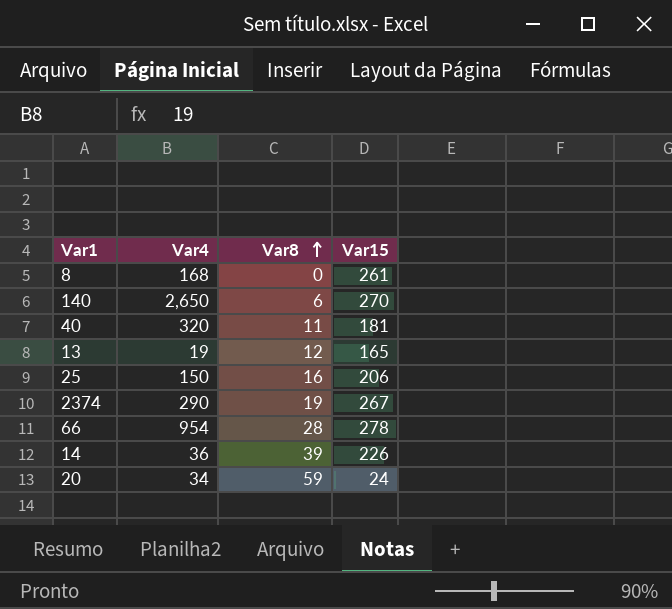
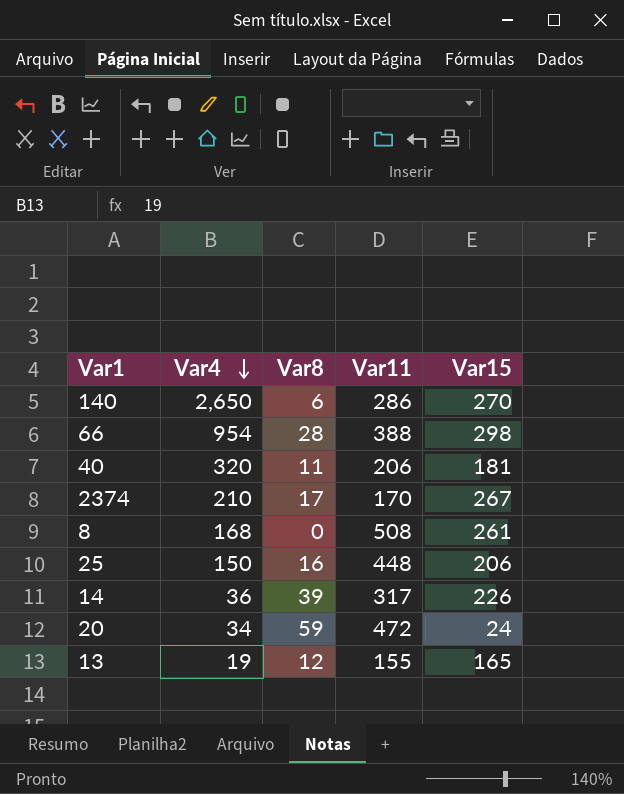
row order: Var8 ascending -> Var4 descending
column Var11 | position: none -> 4
66 | Var15: 278 -> 298
2374 | Var4: 290 -> 210
2374 | Var8: 19 -> 17

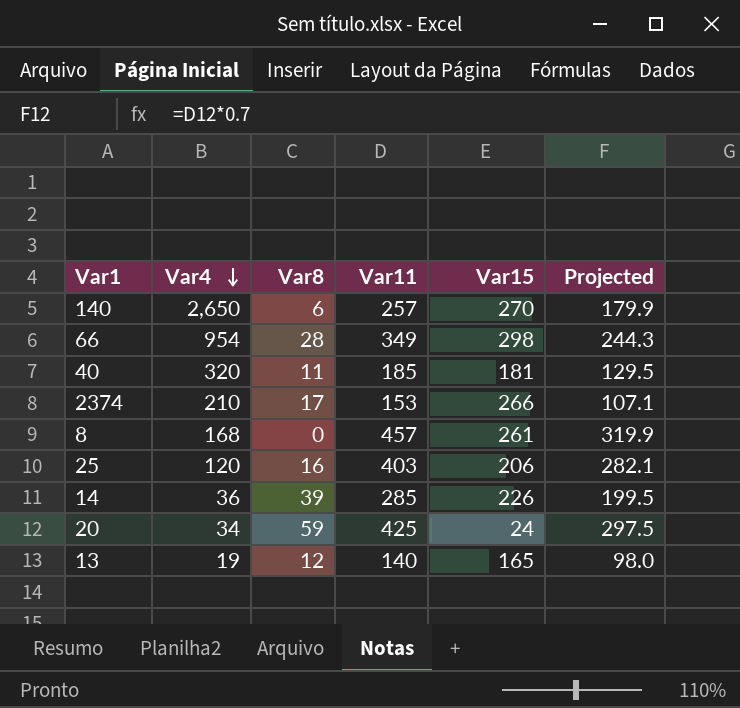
column Projected | formula: none -> [Var11] * 0.7
140 | Var11: 286 -> 257
66 | Var11: 388 -> 349
40 | Var11: 206 -> 185
2374 | Var11: 170 -> 153
2374 | Var15: 267 -> 266
8 | Var11: 508 -> 457
25 | Var4: 150 -> 120
25 | Var11: 448 -> 403
14 | Var11: 317 -> 285
20 | Var11: 472 -> 425
13 | Var11: 155 -> 140

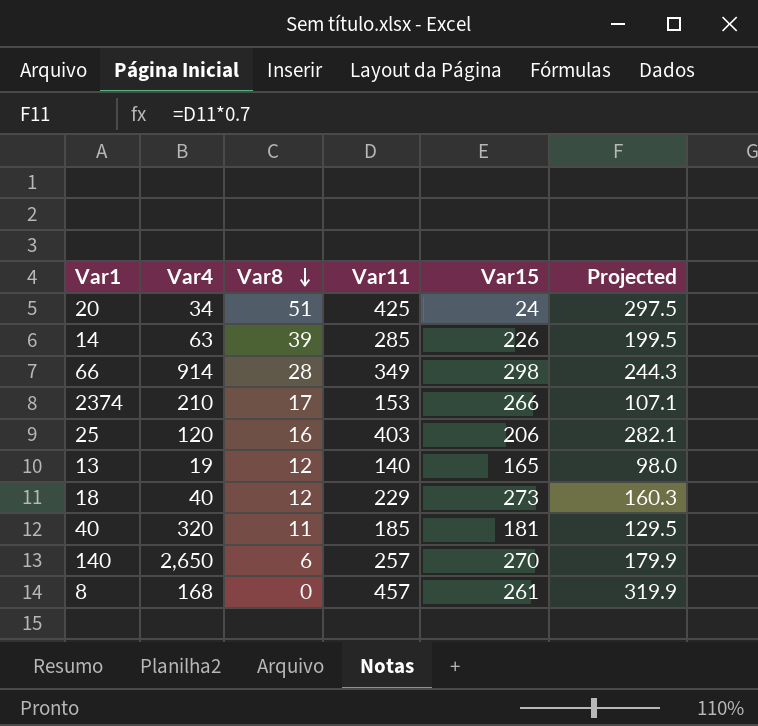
row order: Var4 descending -> Var8 descending
20 | Var8: 59 -> 51
14 | Var4: 36 -> 63
66 | Var4: 954 -> 914
row 18: none -> 40 | 12 | 229 | 273 | 160.3

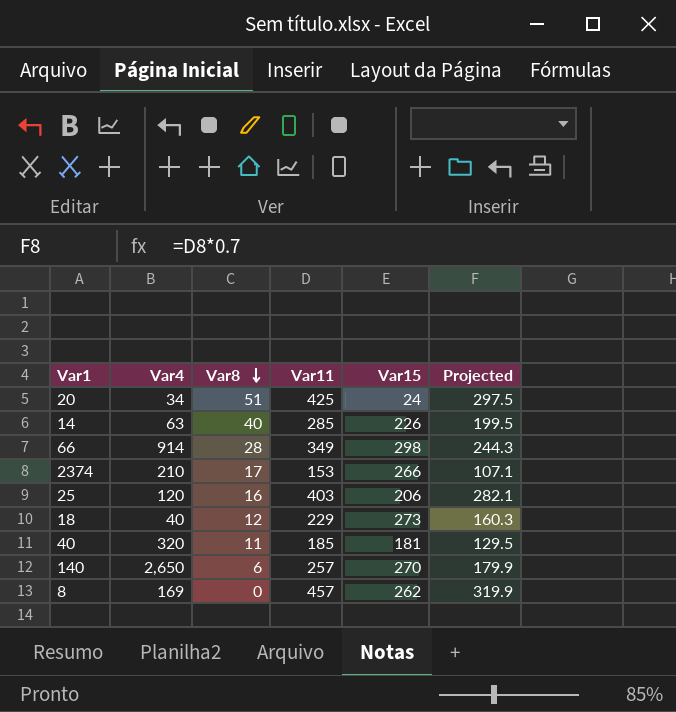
row 13: 19 | 12 | 140 | 165 | 98.0 -> none
14 | Var8: 39 -> 40
8 | Var4: 168 -> 169
8 | Var15: 261 -> 262

